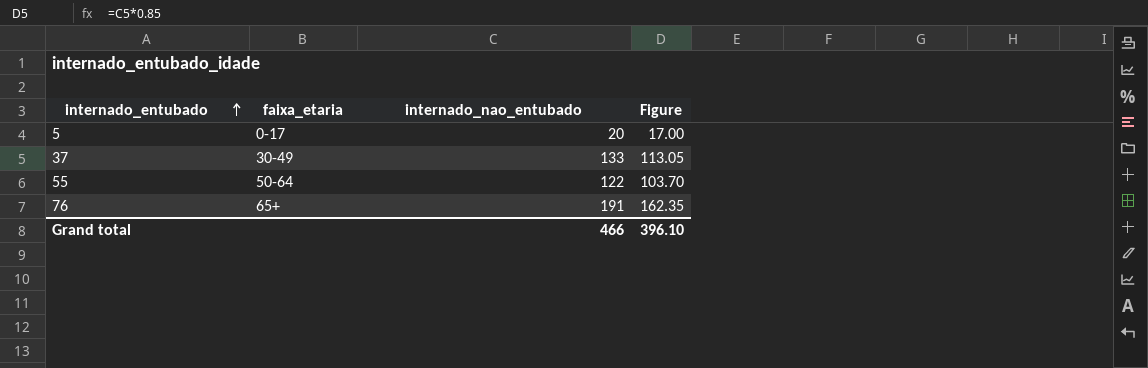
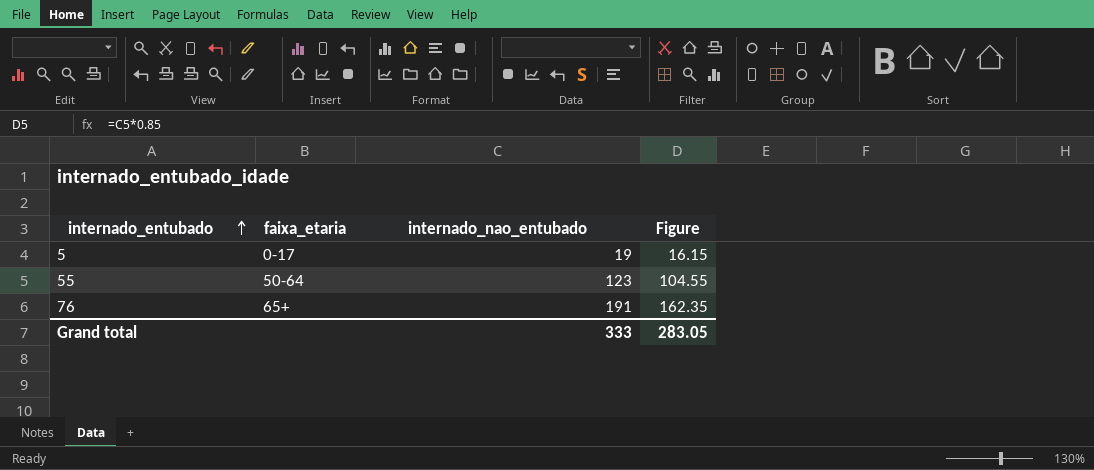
row 37: 30-49 | 133 | 113.05 -> none
5 | internado_nao_entubado: 20 -> 19
5 | Figure: 17.00 -> 16.15
55 | internado_nao_entubado: 122 -> 123
55 | Figure: 103.70 -> 104.55
Grand total | internado_nao_entubado: 466 -> 333
Grand total | Figure: 396.10 -> 283.05

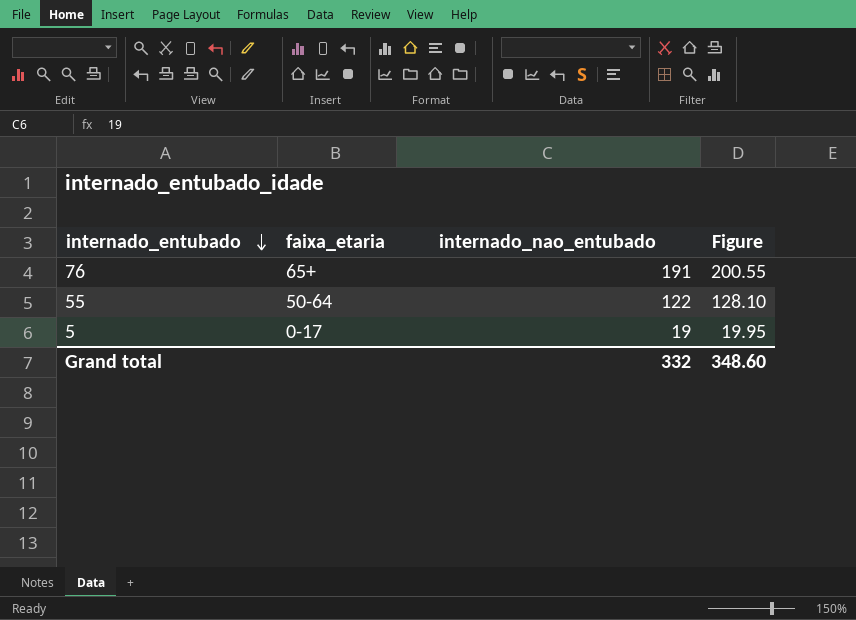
row order: internado_entubado ascending -> internado_entubado descending
column Figure | formula: [internado_nao_entubado] * 0.85 -> [internado_nao_entubado] * 1.05
55 | internado_nao_entubado: 123 -> 122
Grand total | internado_nao_entubado: 333 -> 332
Grand total | Figure: 283.05 -> 348.60

